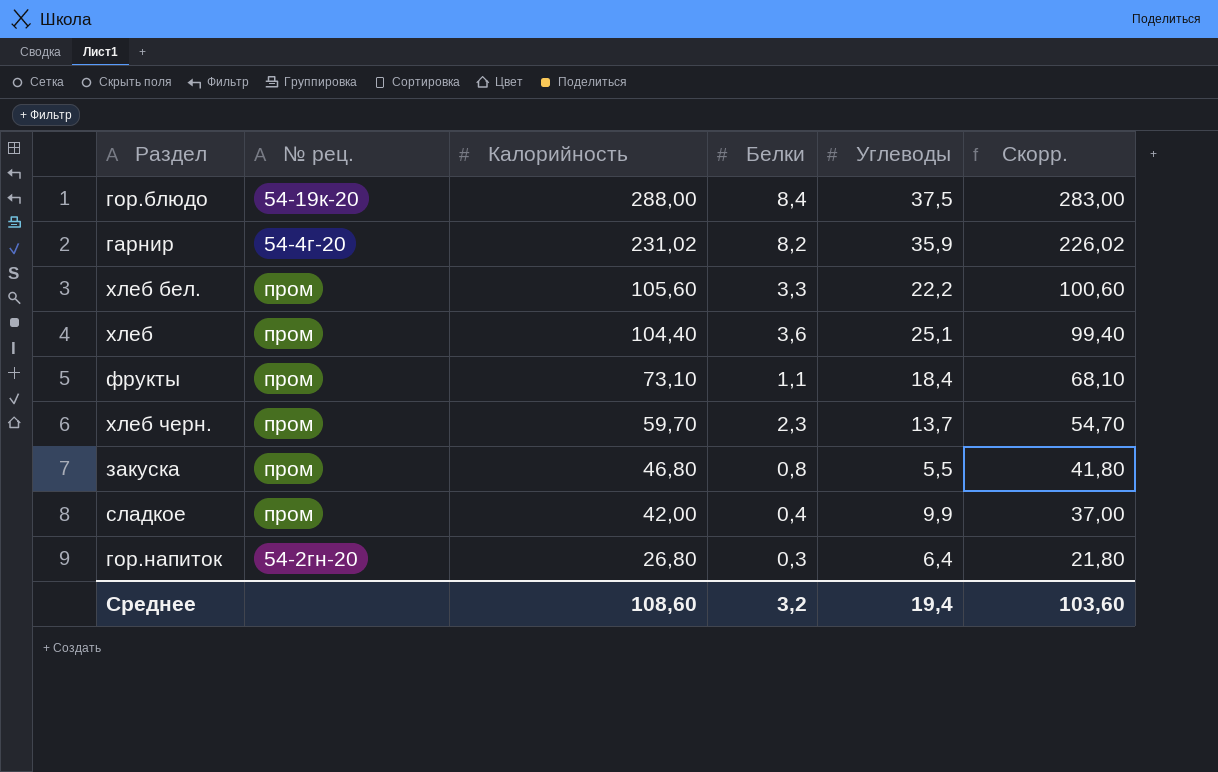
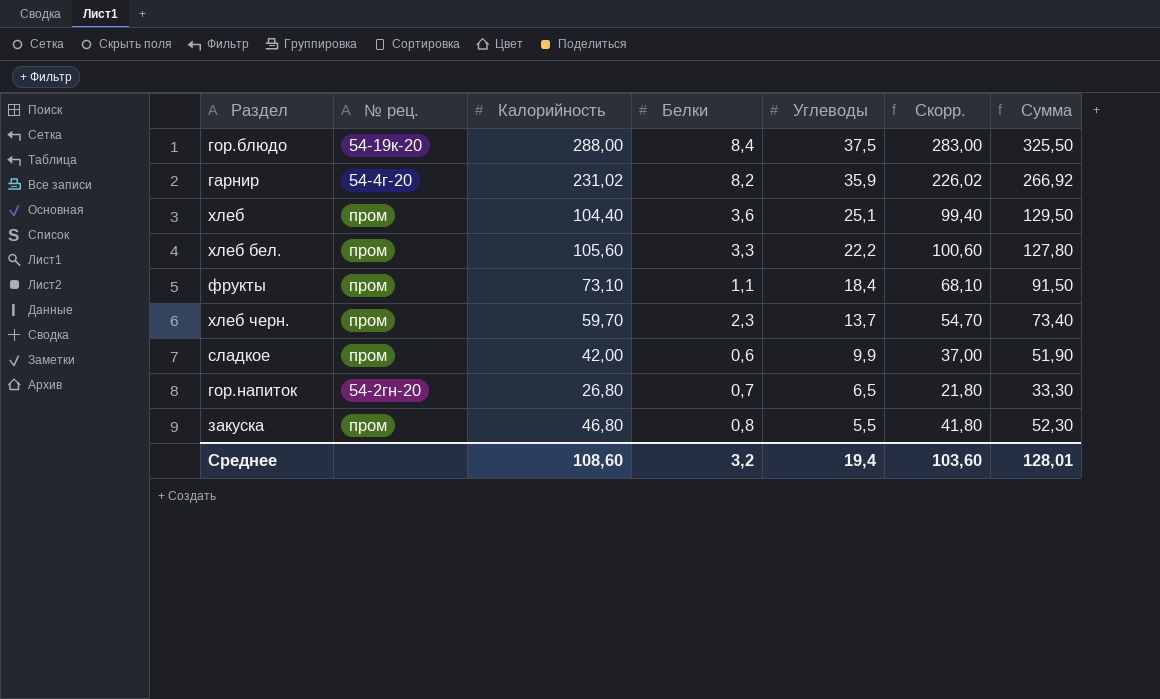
row order: Калорийность descending -> Углеводы descending
column Сумма | formula: none -> [Калорийность] + [Углеводы]
сладкое | Белки: 0,4 -> 0,6
гор.напиток | Белки: 0,3 -> 0,7
гор.напиток | Углеводы: 6,4 -> 6,5

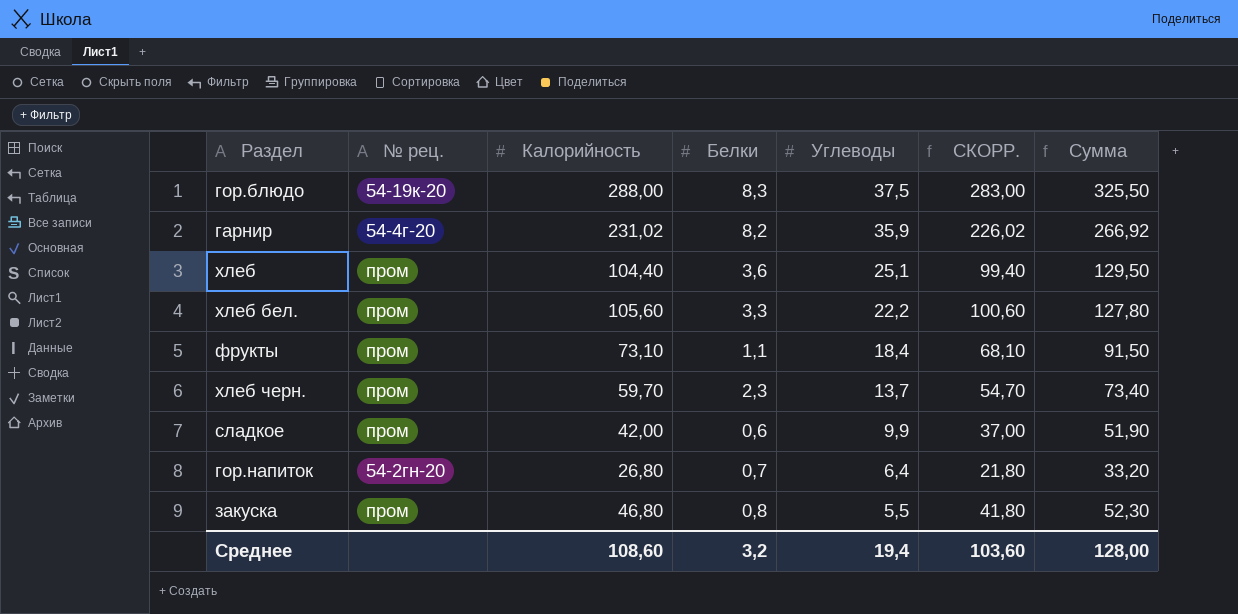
column name: Скорр. -> СКОРР.
гор.блюдо | Белки: 8,4 -> 8,3
гор.напиток | Углеводы: 6,5 -> 6,4
гор.напиток | Сумма: 33,30 -> 33,20
Среднее | Сумма: 128,01 -> 128,00

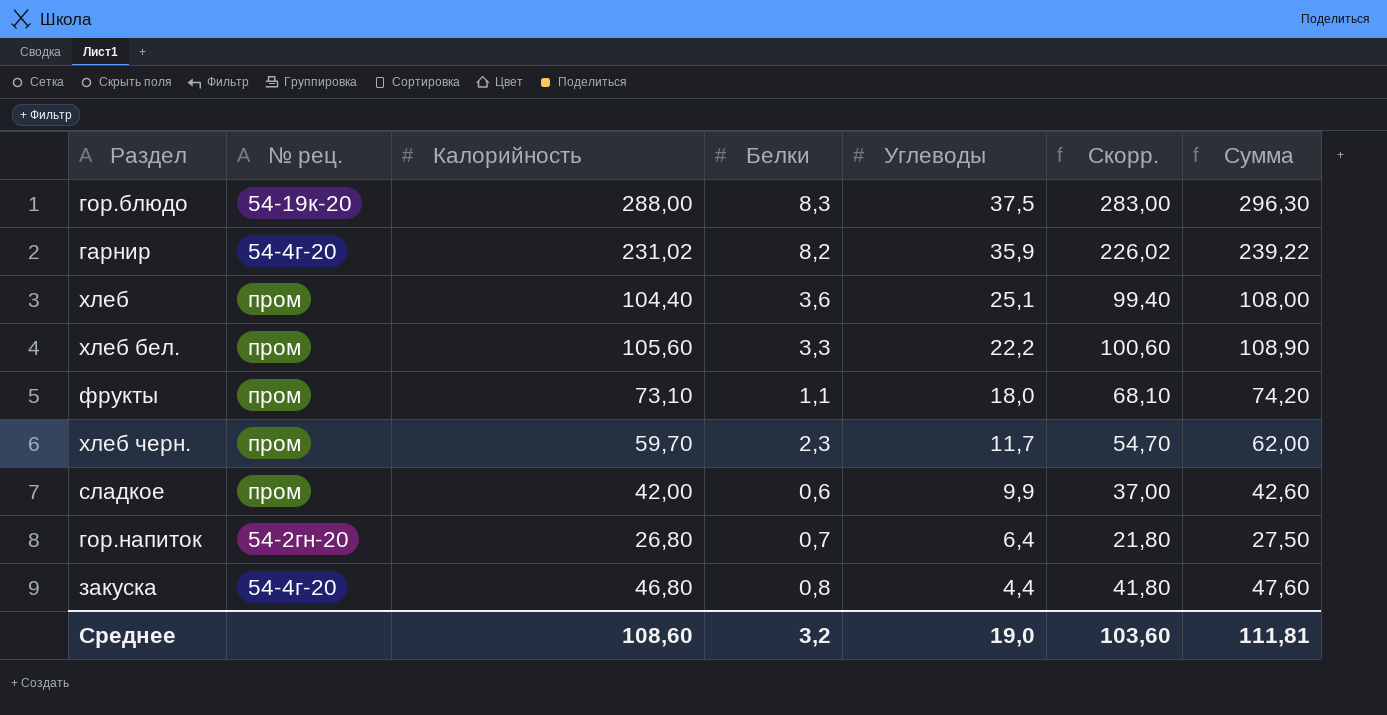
column name: СКОРР. -> Скорр.
column Сумма | formula: [Калорийность] + [Углеводы] -> [Калорийность] + [Белки]
фрукты | Углеводы: 18,4 -> 18,0
хлеб черн. | Углеводы: 13,7 -> 11,7
закуска | № рец.: пром -> 54-4г-20
закуска | Углеводы: 5,5 -> 4,4
Среднее | Углеводы: 19,4 -> 19,0
Среднее | Сумма: 128,00 -> 111,81

